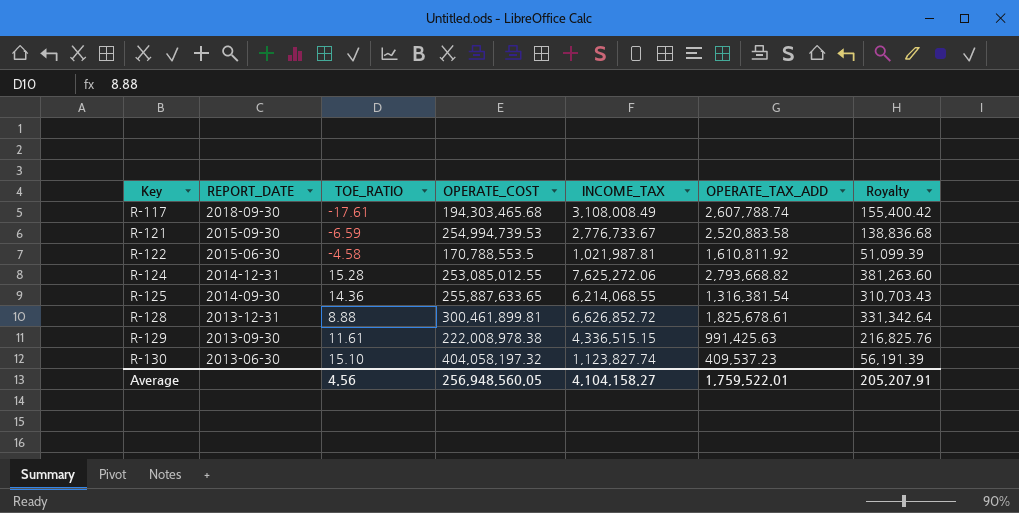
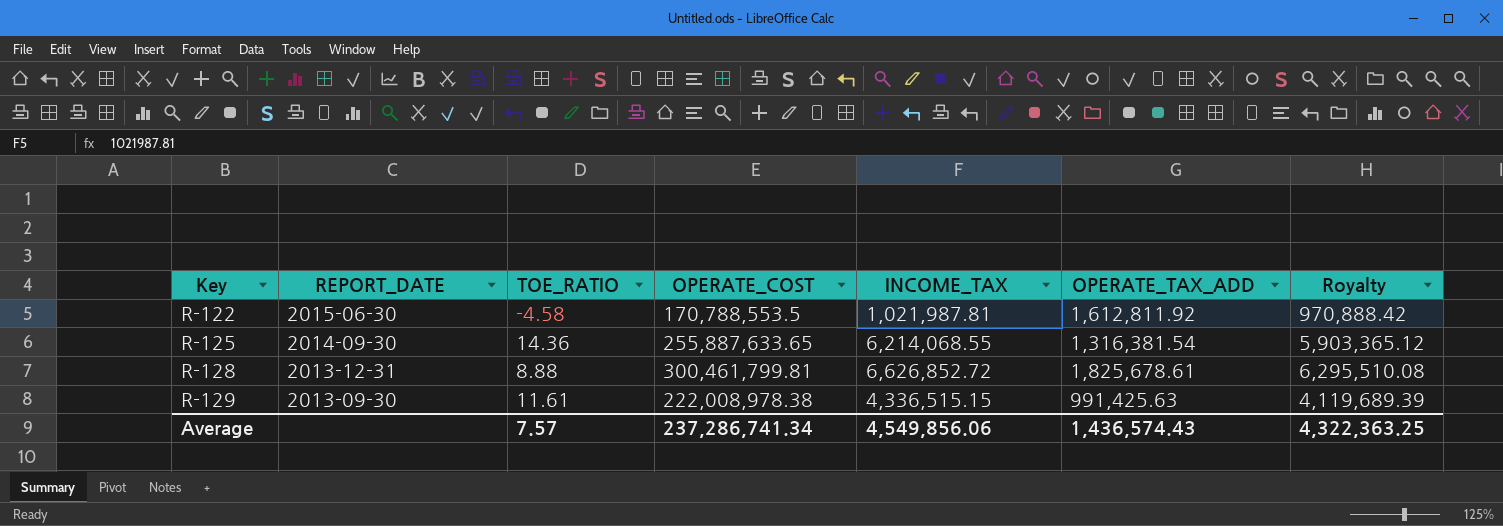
column Royalty | formula: [INCOME_TAX] * 0.05 -> [INCOME_TAX] * 0.95
row R-117: 2018-09-30 | -17.61 | 194,303,465.68 | 3,108,008.49 | 2,607,788.74 | 155,400.42 -> none
row R-121: 2015-09-30 | -6.59 | 254,994,739.53 | 2,776,733.67 | 2,520,883.58 | 138,836.68 -> none
row R-124: 2014-12-31 | 15.28 | 253,085,012.55 | 7,625,272.06 | 2,793,668.82 | 381,263.60 -> none
row R-130: 2013-06-30 | 15.10 | 404,058,197.32 | 1,123,827.74 | 409,537.23 | 56,191.39 -> none
R-122 | OPERATE_TAX_ADD: 1,610,811.92 -> 1,612,811.92
R-128 | OPERATE_COST: 300,461,899.81 -> 300,461,799.81
Average | TOE_RATIO: 4.56 -> 7.57
Average | OPERATE_COST: 256,948,560.05 -> 237,286,741.34
Average | INCOME_TAX: 4,104,158.27 -> 4,549,856.06
Average | OPERATE_TAX_ADD: 1,759,522.01 -> 1,436,574.43
Average | Royalty: 205,207.91 -> 4,322,363.25

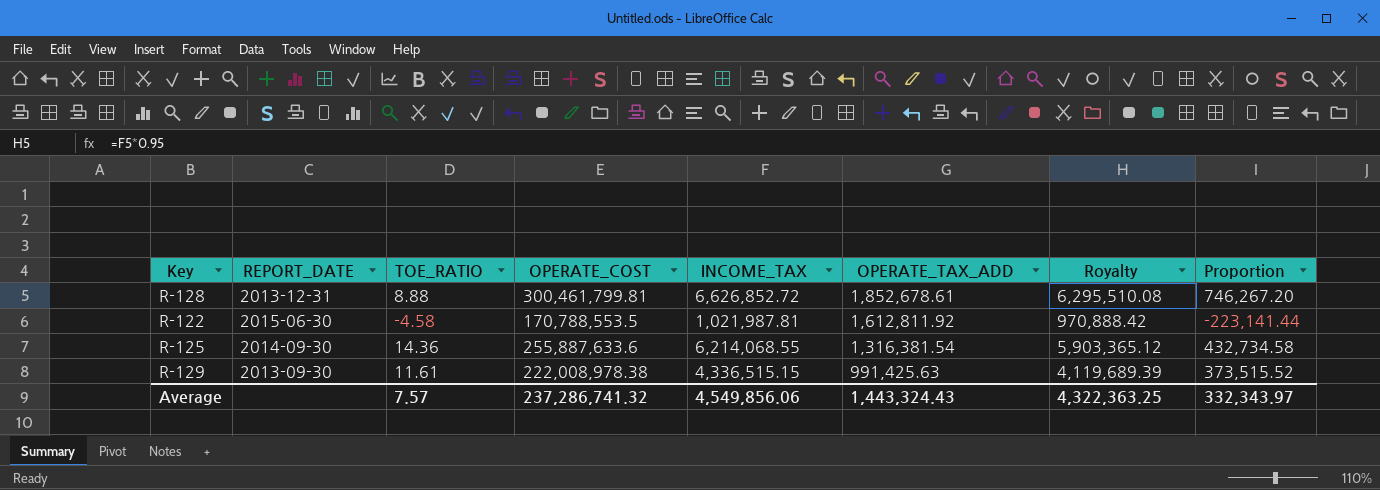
row order: Key ascending -> OPERATE_TAX_ADD descending
column Proportion | formula: none -> [INCOME_TAX] / [TOE_RATIO]
R-128 | OPERATE_TAX_ADD: 1,825,678.61 -> 1,852,678.61
R-125 | OPERATE_COST: 255,887,633.65 -> 255,887,633.6
Average | OPERATE_COST: 237,286,741.34 -> 237,286,741.32
Average | OPERATE_TAX_ADD: 1,436,574.43 -> 1,443,324.43

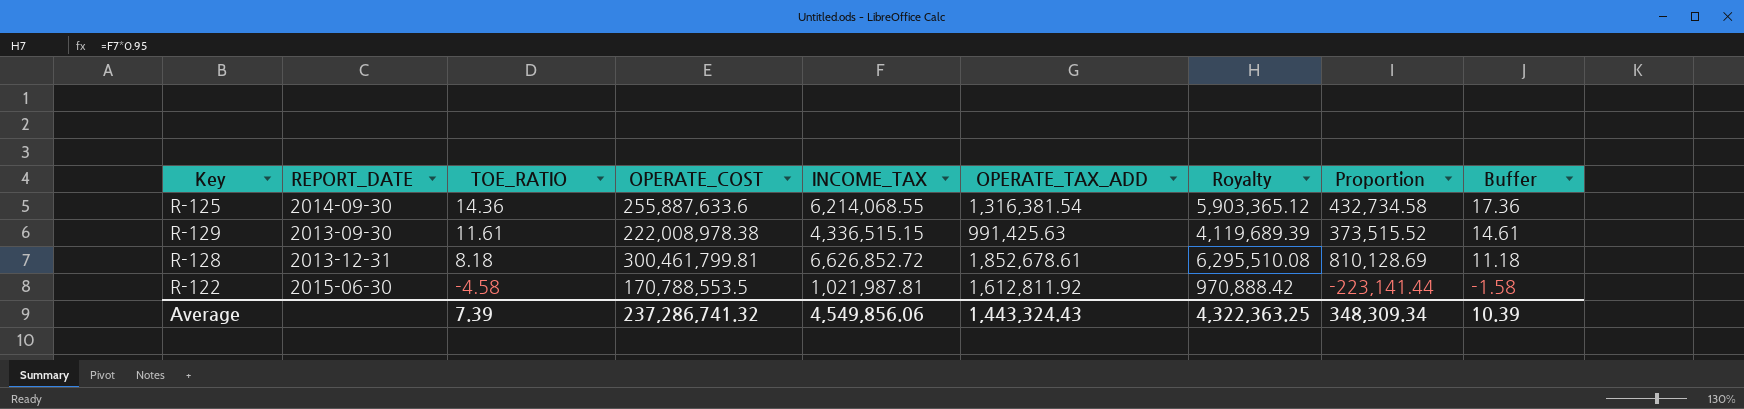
row order: OPERATE_TAX_ADD descending -> TOE_RATIO descending
column Buffer | formula: none -> [TOE_RATIO] + 3
R-128 | TOE_RATIO: 8.88 -> 8.18
R-128 | Proportion: 746,267.20 -> 810,128.69
Average | TOE_RATIO: 7.57 -> 7.39
Average | Proportion: 332,343.97 -> 348,309.34

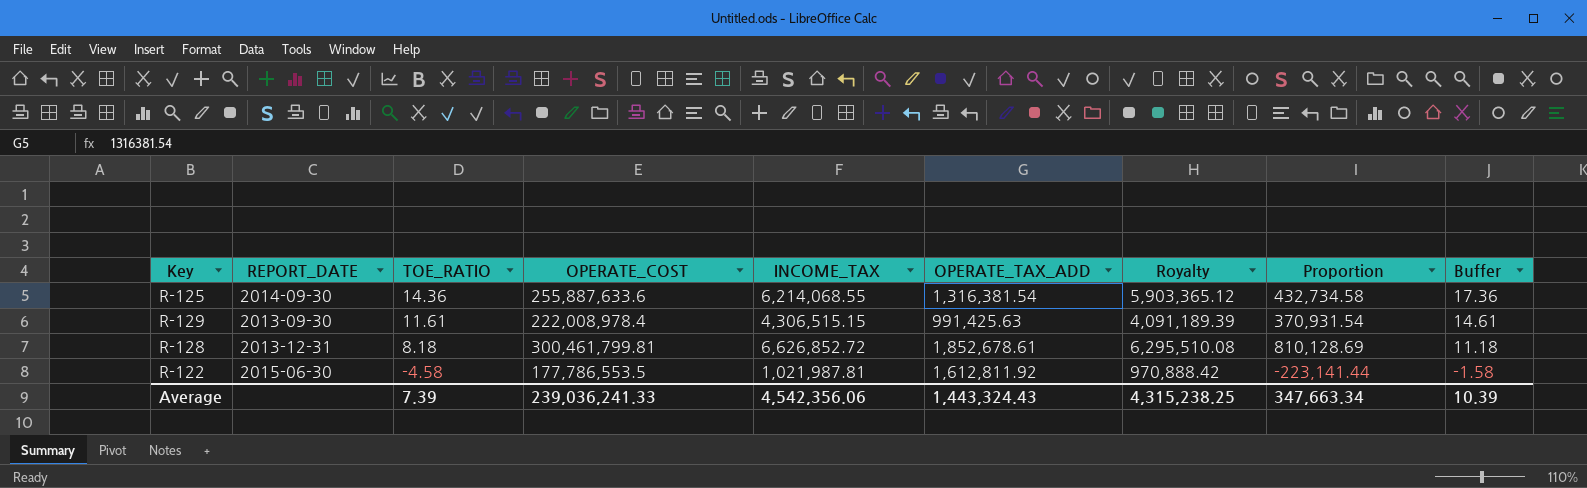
R-129 | OPERATE_COST: 222,008,978.38 -> 222,008,978.4
R-129 | INCOME_TAX: 4,336,515.15 -> 4,306,515.15
R-129 | Royalty: 4,119,689.39 -> 4,091,189.39
R-129 | Proportion: 373,515.52 -> 370,931.54
R-122 | OPERATE_COST: 170,788,553.5 -> 177,786,553.5
Average | OPERATE_COST: 237,286,741.32 -> 239,036,241.33
Average | INCOME_TAX: 4,549,856.06 -> 4,542,356.06
Average | Royalty: 4,322,363.25 -> 4,315,238.25
Average | Proportion: 348,309.34 -> 347,663.34

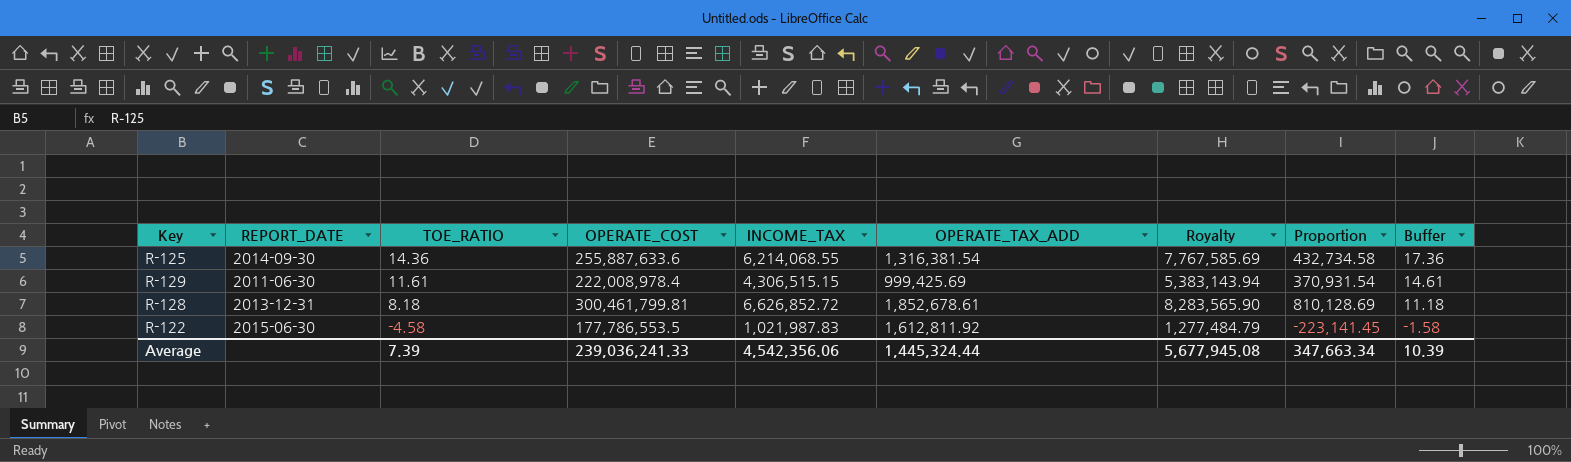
column Royalty | formula: [INCOME_TAX] * 0.95 -> [INCOME_TAX] * 1.25
R-129 | REPORT_DATE: 2013-09-30 -> 2011-06-30
R-129 | OPERATE_TAX_ADD: 991,425.63 -> 999,425.69
R-122 | INCOME_TAX: 1,021,987.81 -> 1,021,987.83
R-122 | Proportion: -223,141.44 -> -223,141.45
Average | OPERATE_TAX_ADD: 1,443,324.43 -> 1,445,324.44
Average | Royalty: 4,315,238.25 -> 5,677,945.08

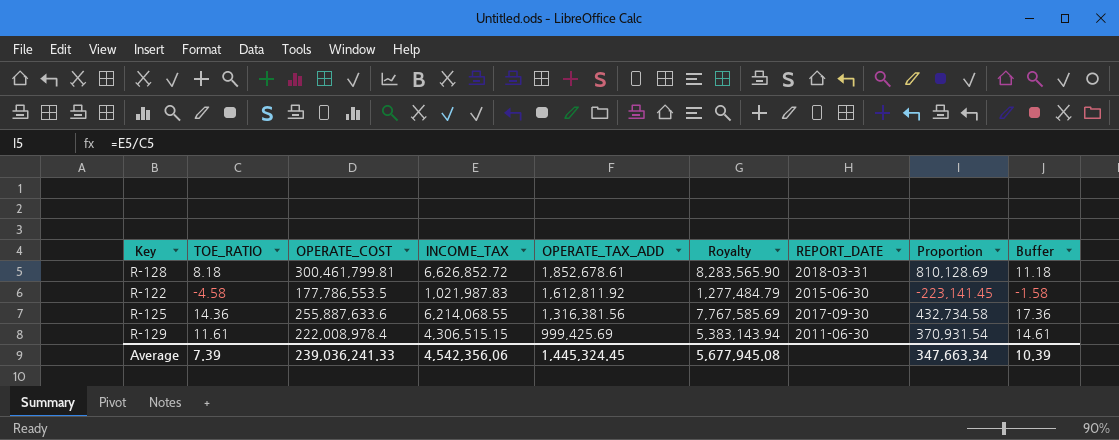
row order: TOE_RATIO descending -> OPERATE_TAX_ADD descending
column REPORT_DATE | position: 2 -> 7
R-128 | REPORT_DATE: 2013-12-31 -> 2018-03-31
R-125 | OPERATE_TAX_ADD: 1,316,381.54 -> 1,316,381.56
R-125 | REPORT_DATE: 2014-09-30 -> 2017-09-30
Average | OPERATE_TAX_ADD: 1,445,324.44 -> 1,445,324.45

